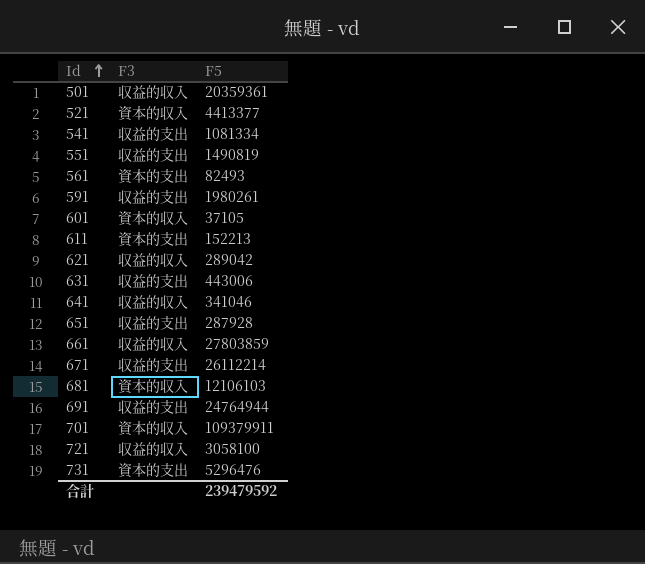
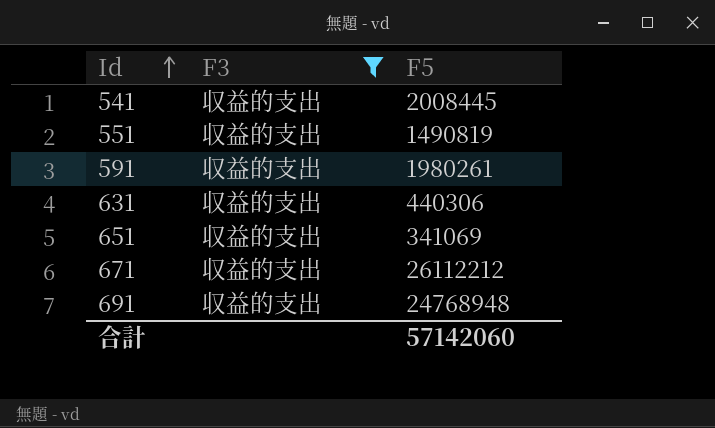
filter: none -> F3 = 収益的支出
541 | F5: 1081334 -> 2008445
631 | F5: 443006 -> 440306
651 | F5: 287928 -> 341069
671 | F5: 26112214 -> 26112212
691 | F5: 24764944 -> 24768948
合計 | F5: 239479592 -> 57142060

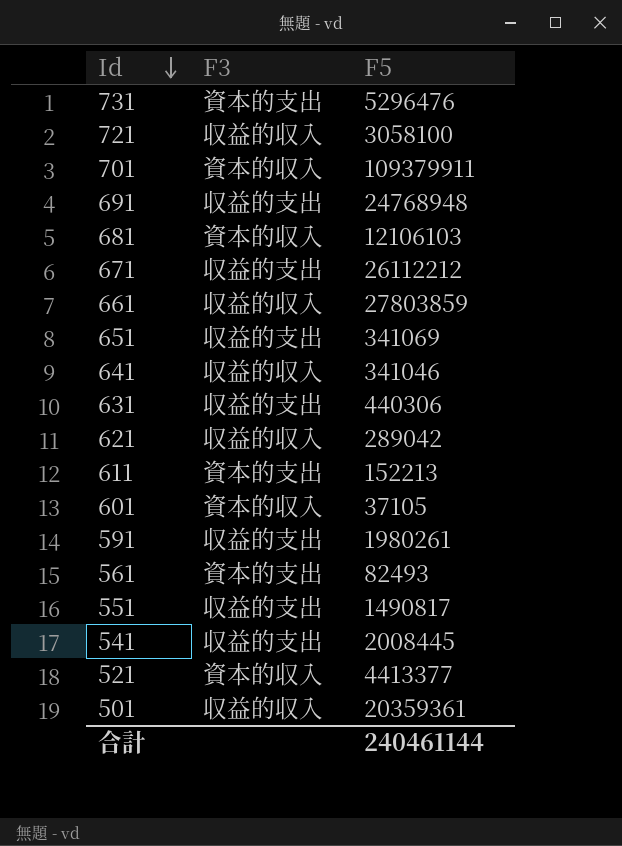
filter: F3 = 収益的支出 -> none
row order: Id ascending -> Id descending
551 | F5: 1490819 -> 1490817
合計 | F5: 57142060 -> 240461144

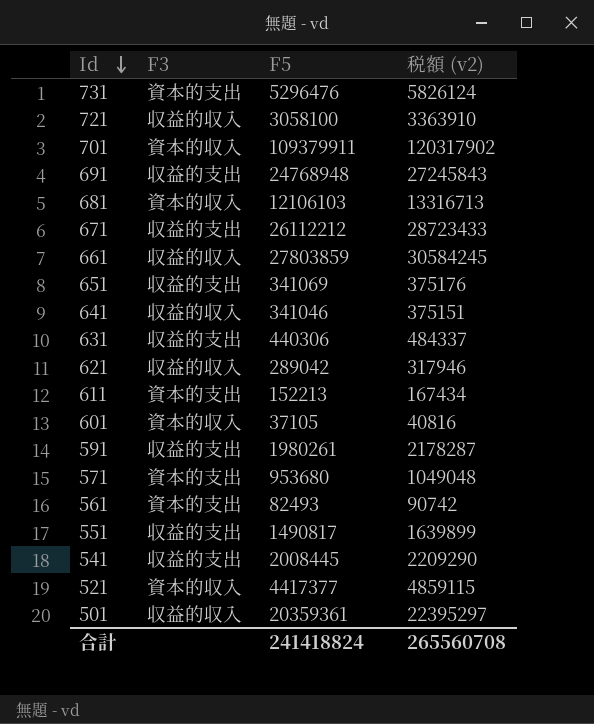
column 税額 (v2) | formula: none -> [F5] * 1.1
row 571: none -> 資本的支出 | 953680 | 1049048
521 | F5: 4413377 -> 4417377
合計 | F5: 240461144 -> 241418824

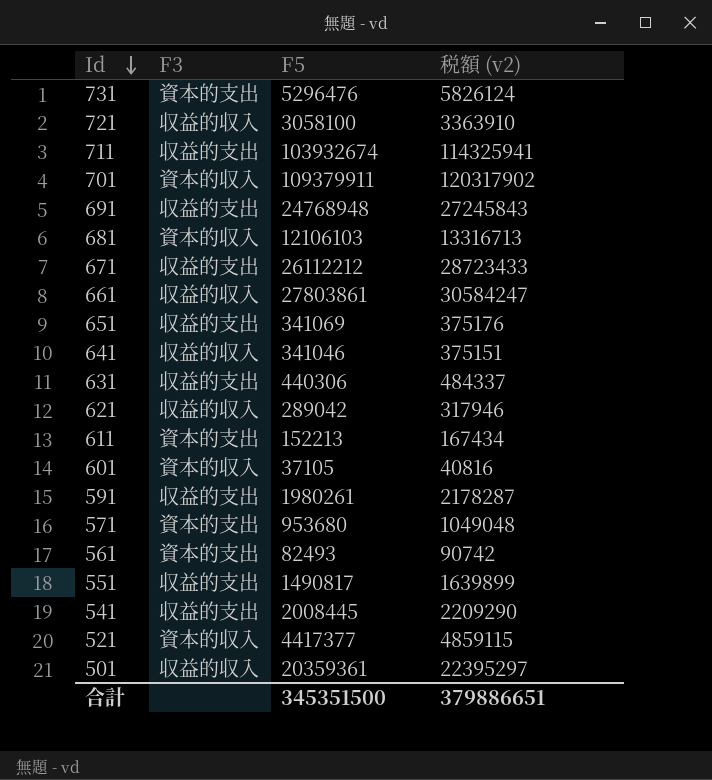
row 711: none -> 収益的支出 | 103932674 | 114325941
661 | F5: 27803859 -> 27803861
661 | 税額 (v2): 30584245 -> 30584247
合計 | F5: 241418824 -> 345351500
合計 | 税額 (v2): 265560708 -> 379886651

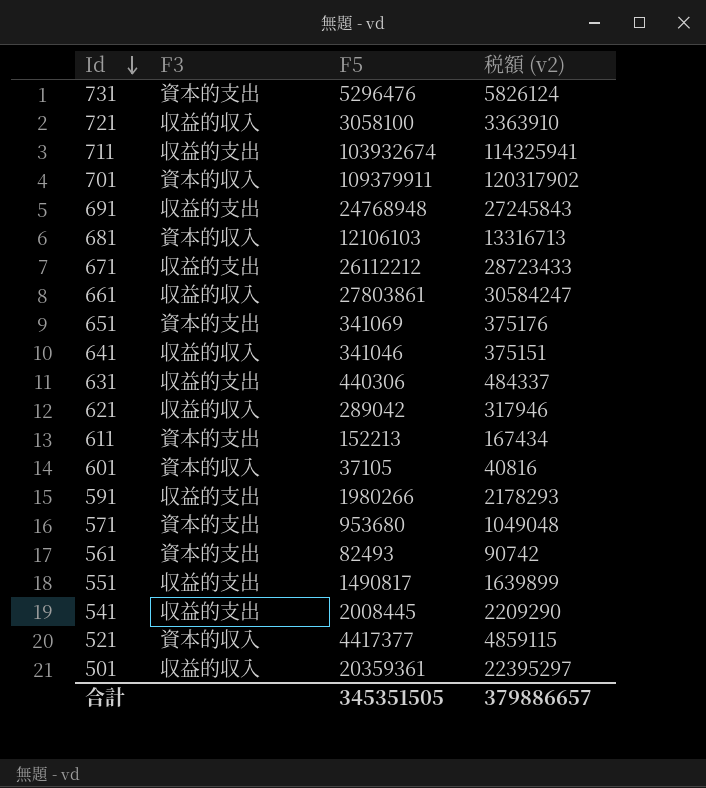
651 | F3: 収益的支出 -> 資本的支出
591 | F5: 1980261 -> 1980266
591 | 税額 (v2): 2178287 -> 2178293
合計 | F5: 345351500 -> 345351505
合計 | 税額 (v2): 379886651 -> 379886657

